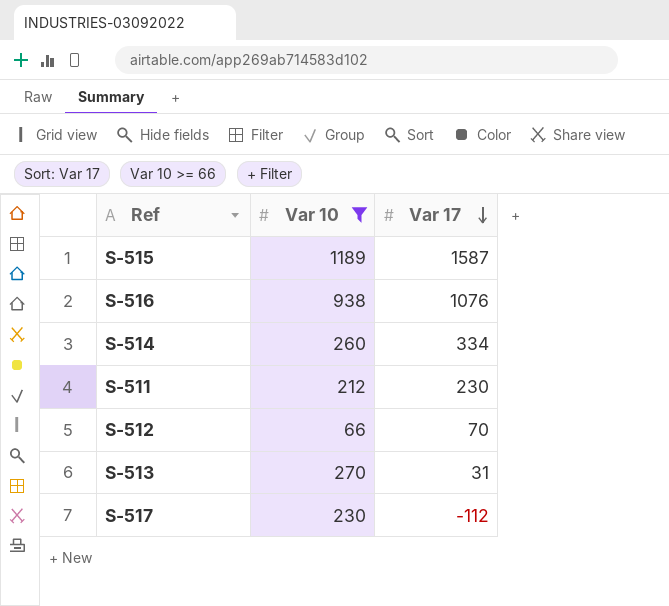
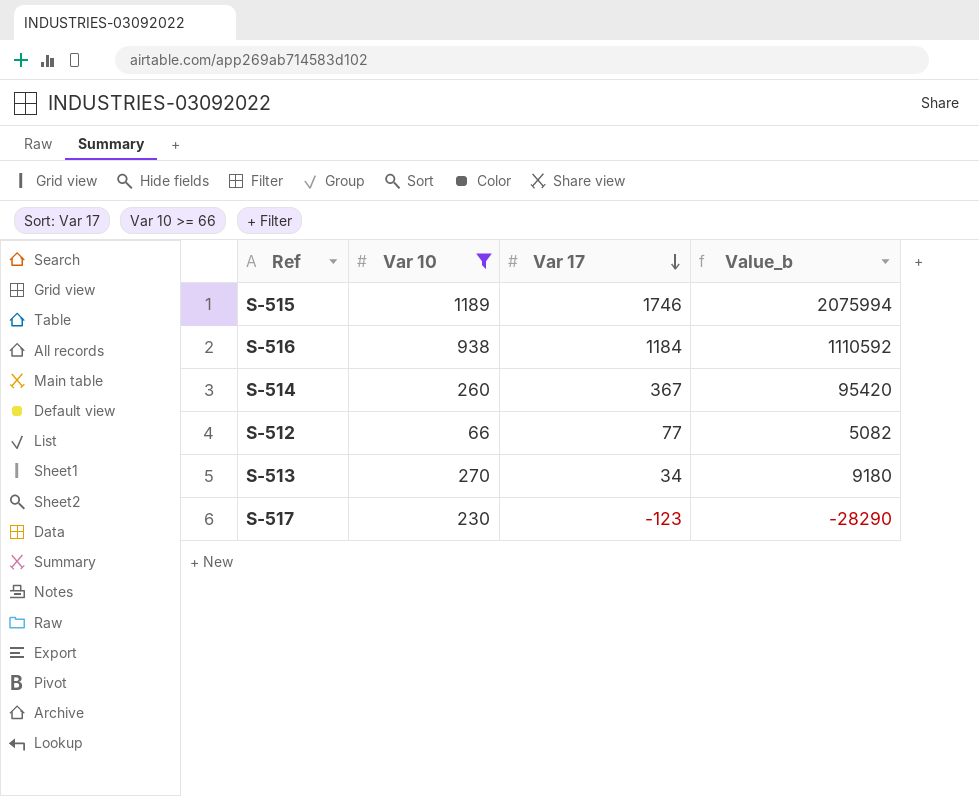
column Value_b | formula: none -> [Var 10] * [Var 17]
row S-511: 212 | 230 -> none
S-515 | Var 17: 1587 -> 1746
S-516 | Var 17: 1076 -> 1184
S-514 | Var 17: 334 -> 367
S-512 | Var 17: 70 -> 77
S-513 | Var 17: 31 -> 34
S-517 | Var 17: -112 -> -123

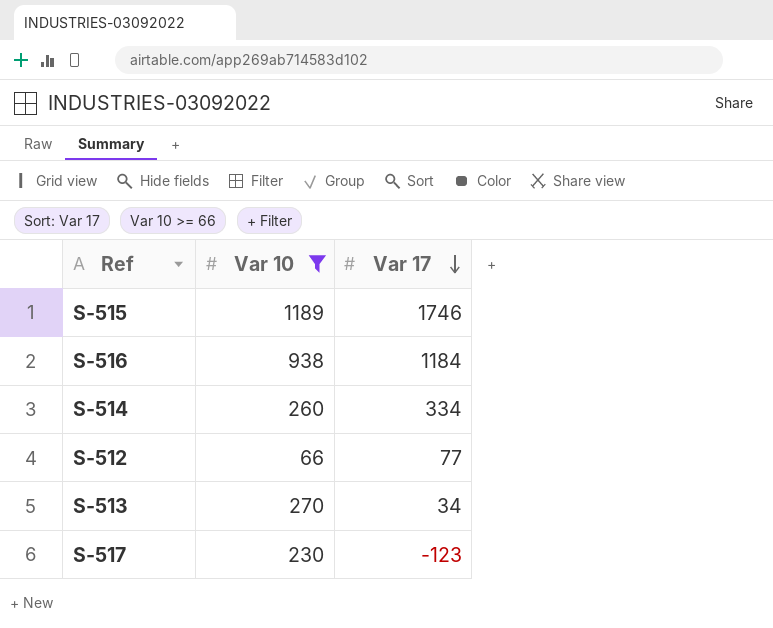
column Value_b | formula: [Var 10] * [Var 17] -> none
S-514 | Var 17: 367 -> 334

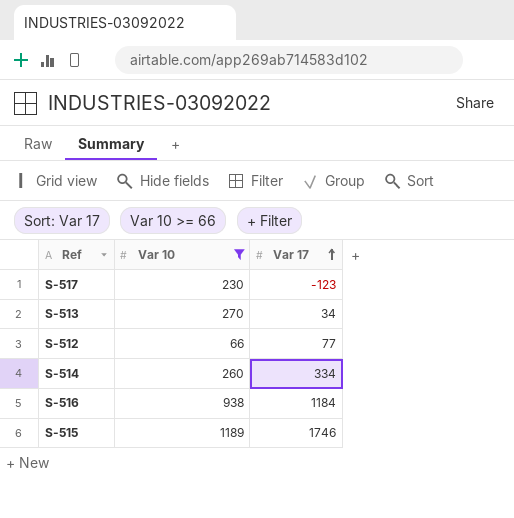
row order: Var 17 descending -> Var 17 ascending

